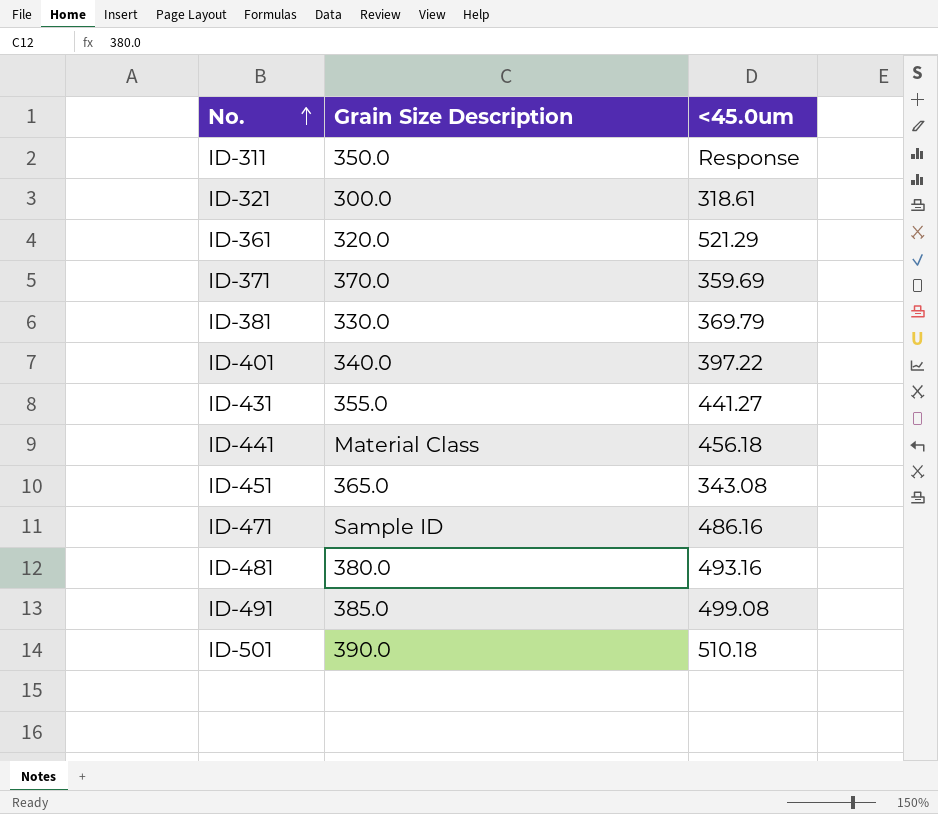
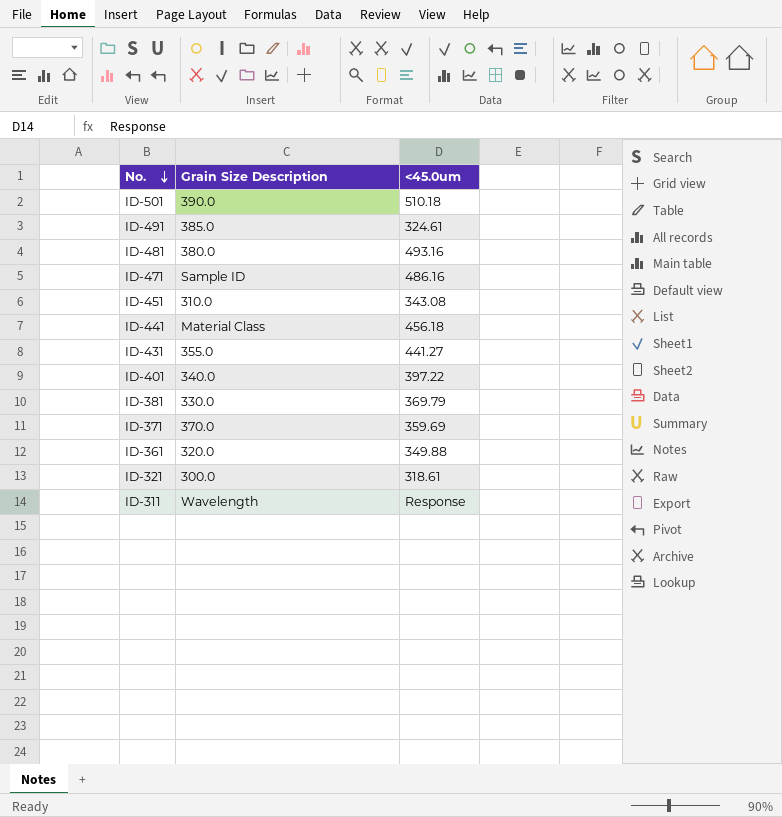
row order: No. ascending -> No. descending
ID-491 | <45.0um: 499.08 -> 324.61
ID-451 | Grain Size Description: 365.0 -> 310.0
ID-361 | <45.0um: 521.29 -> 349.88
ID-311 | Grain Size Description: 350.0 -> Wavelength

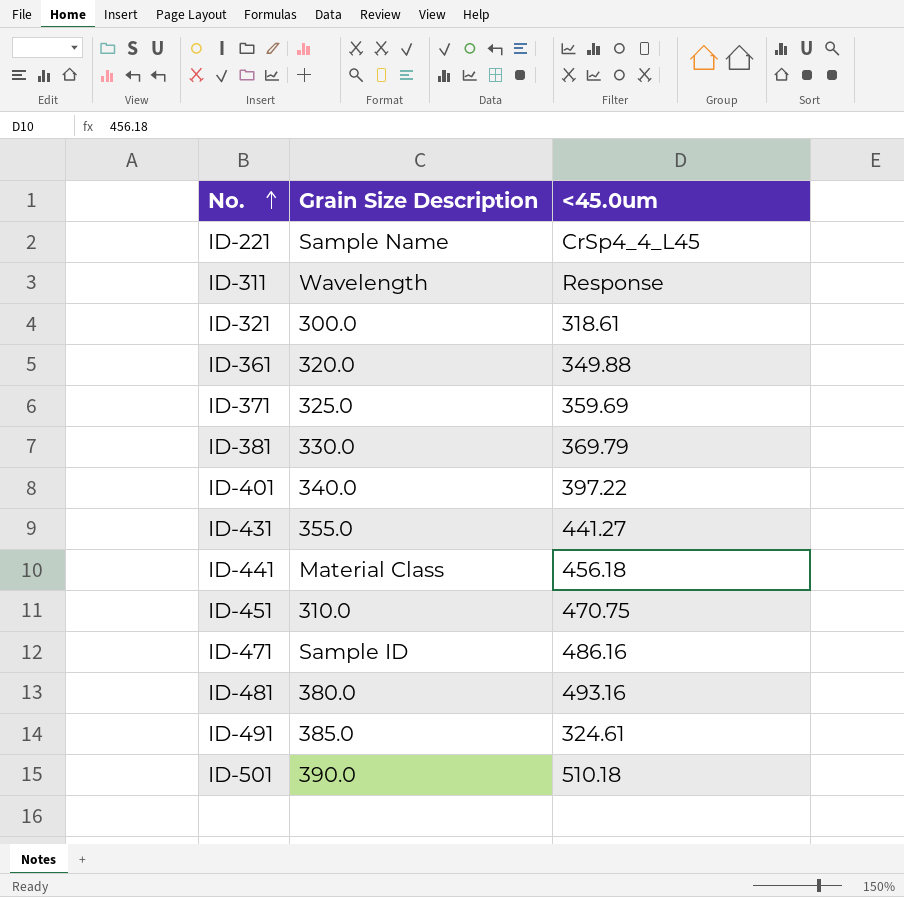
row order: No. descending -> No. ascending
row ID-221: none -> Sample Name | CrSp4_4_L45
ID-371 | Grain Size Description: 370.0 -> 325.0
ID-451 | <45.0um: 343.08 -> 470.75

